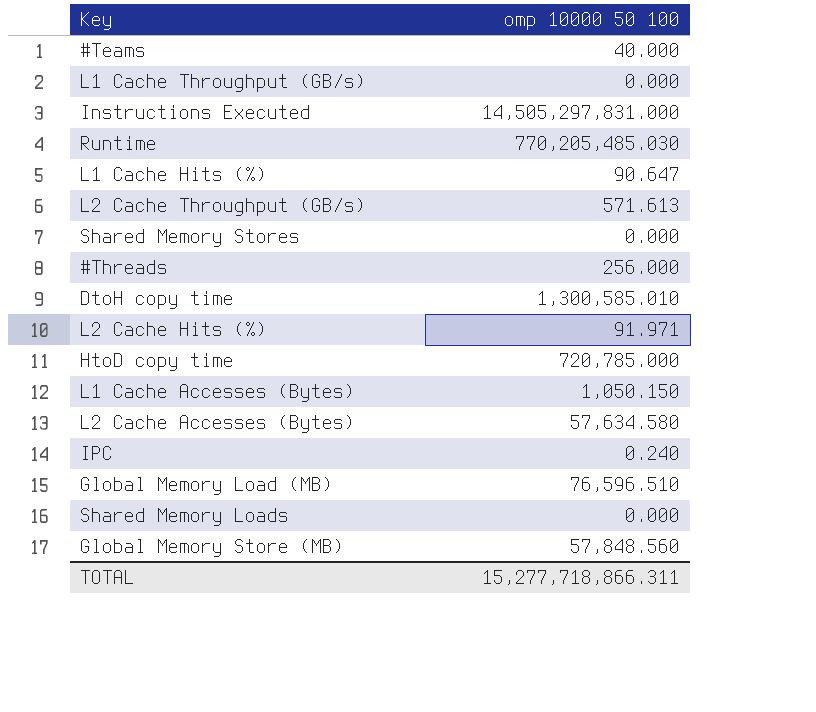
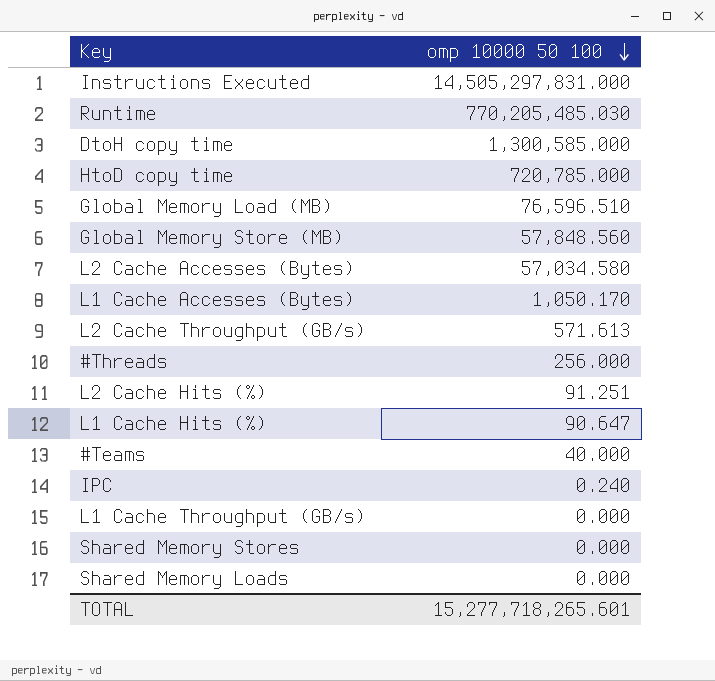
row order: none -> omp 10000 50 100 descending
DtoH copy time | omp 10000 50 100: 1,300,585.010 -> 1,300,585.000
L2 Cache Accesses (Bytes) | omp 10000 50 100: 57,634.580 -> 57,034.580
L1 Cache Accesses (Bytes) | omp 10000 50 100: 1,050.150 -> 1,050.170
L2 Cache Hits (%) | omp 10000 50 100: 91.971 -> 91.251
TOTAL | omp 10000 50 100: 15,277,718,866.311 -> 15,277,718,265.601

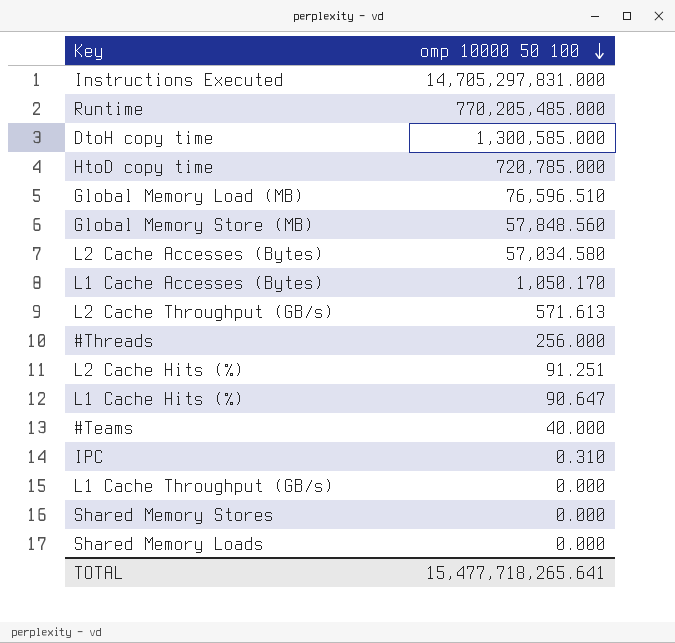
Instructions Executed | omp 10000 50 100: 14,505,297,831.000 -> 14,705,297,831.000
Runtime | omp 10000 50 100: 770,205,485.030 -> 770,205,485.000
IPC | omp 10000 50 100: 0.240 -> 0.310
TOTAL | omp 10000 50 100: 15,277,718,265.601 -> 15,477,718,265.641

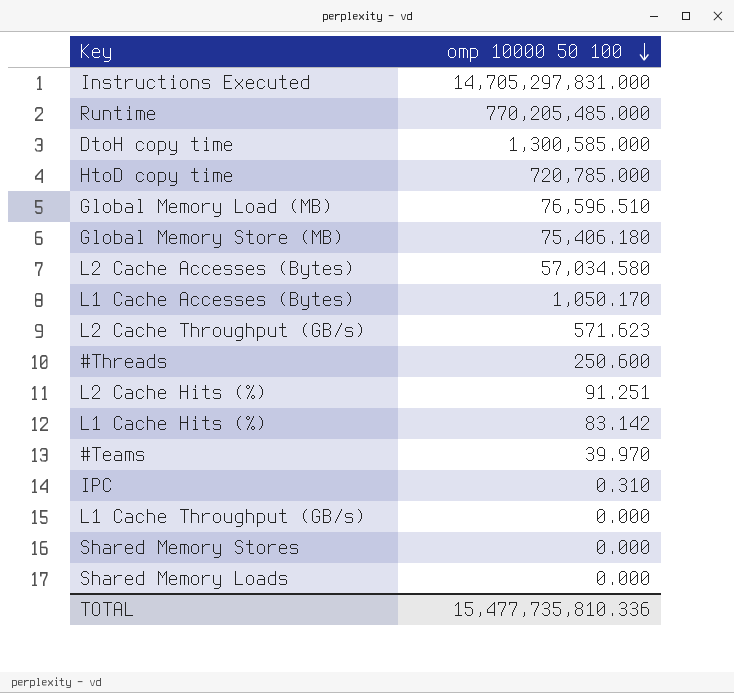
Global Memory Store (MB) | omp 10000 50 100: 57,848.560 -> 75,406.180
L2 Cache Throughput (GB/s) | omp 10000 50 100: 571.613 -> 571.623
#Threads | omp 10000 50 100: 256.000 -> 250.600
L1 Cache Hits (%) | omp 10000 50 100: 90.647 -> 83.142
#Teams | omp 10000 50 100: 40.000 -> 39.970
TOTAL | omp 10000 50 100: 15,477,718,265.641 -> 15,477,735,810.336

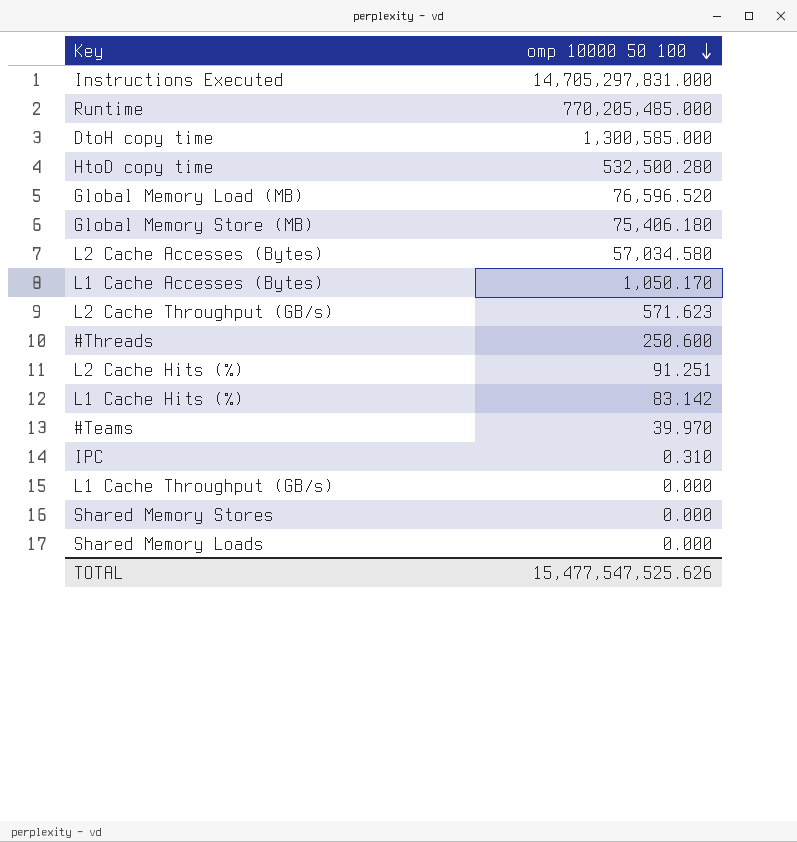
HtoD copy time | omp 10000 50 100: 720,785.000 -> 532,500.280
Global Memory Load (MB) | omp 10000 50 100: 76,596.510 -> 76,596.520
TOTAL | omp 10000 50 100: 15,477,735,810.336 -> 15,477,547,525.626

